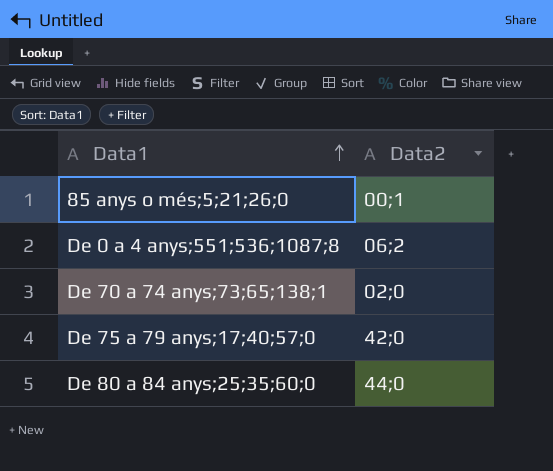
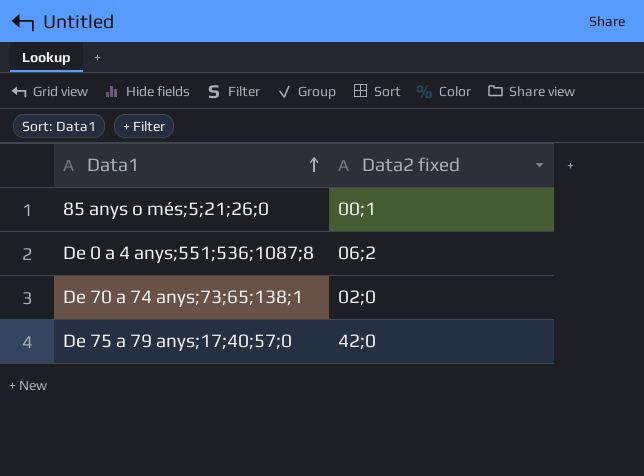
column name: Data2 -> Data2 fixed
row De 80 a 84 anys;25;35;60;0: 44;0 -> none

